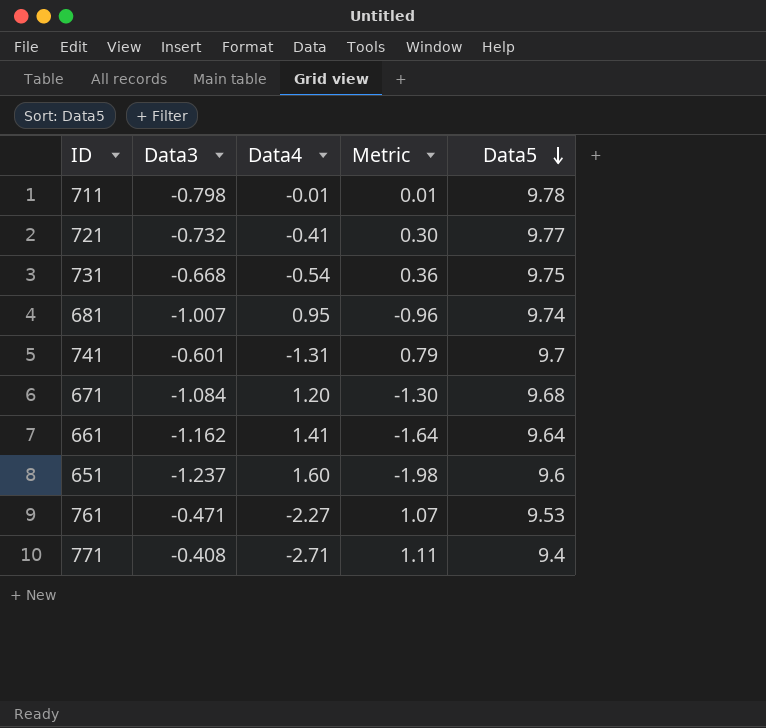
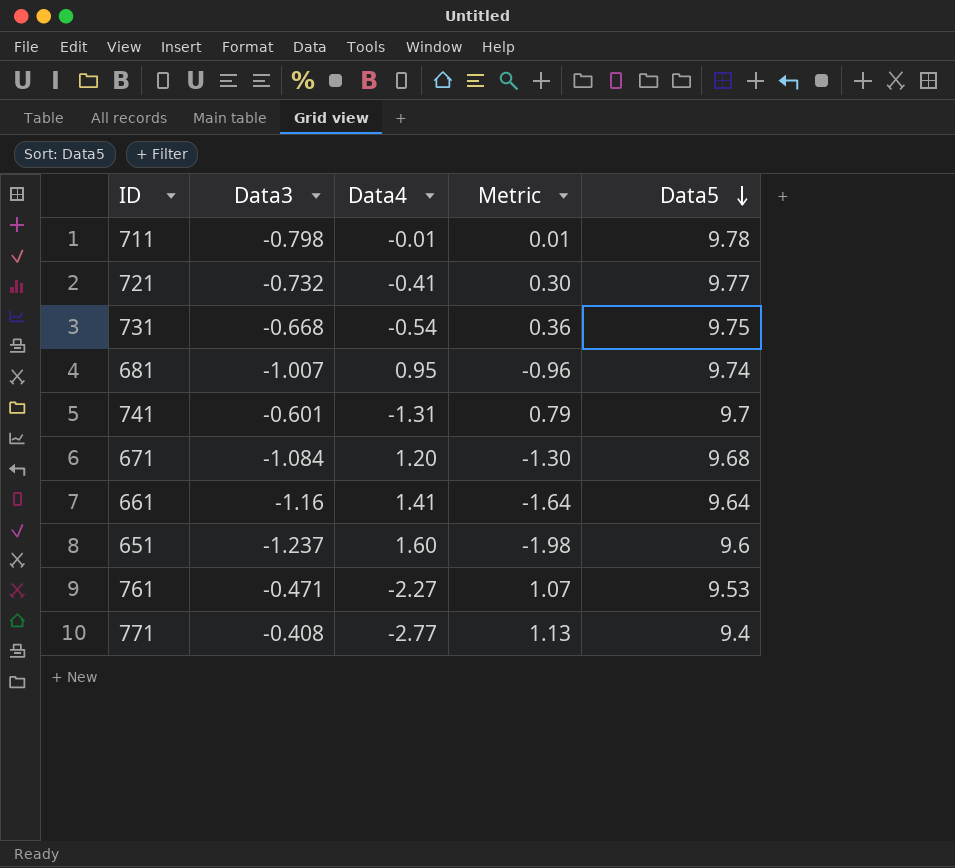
661 | Data3: -1.162 -> -1.16
771 | Data4: -2.71 -> -2.77
771 | Metric: 1.11 -> 1.13

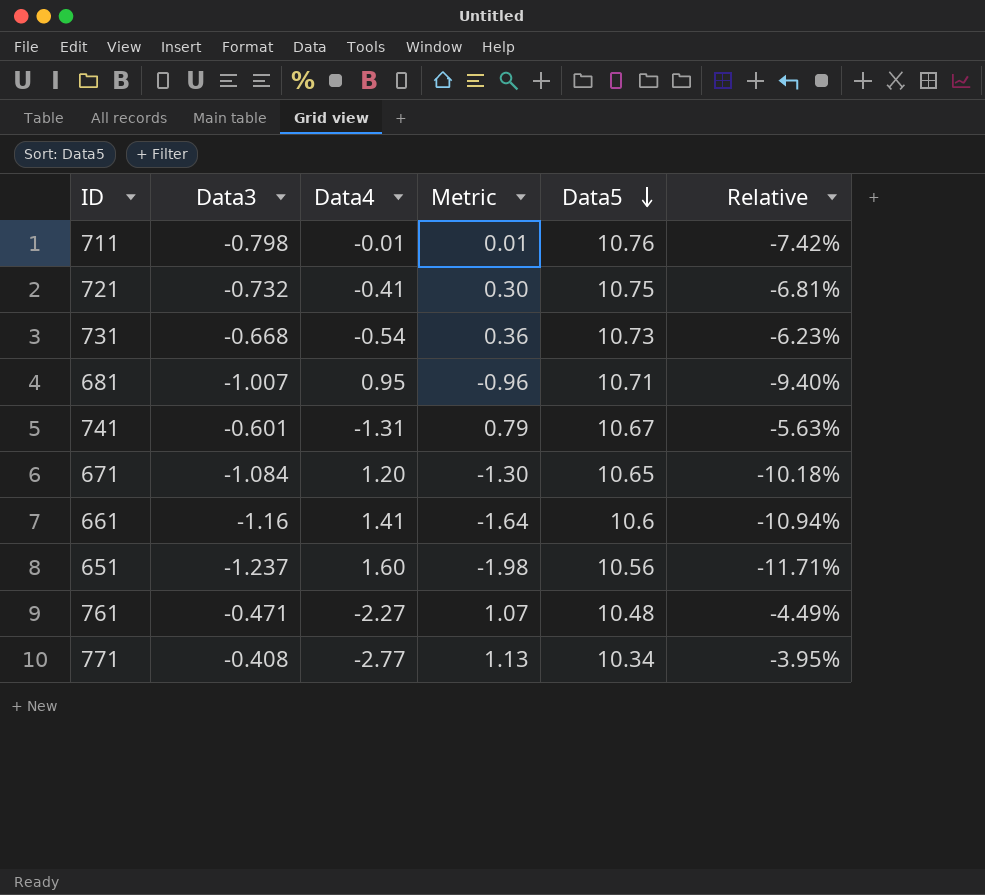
column Relative | formula: none -> [Data3] / [Data5]
711 | Data5: 9.78 -> 10.76
721 | Data5: 9.77 -> 10.75
731 | Data5: 9.75 -> 10.73
681 | Data5: 9.74 -> 10.71
741 | Data5: 9.7 -> 10.67
671 | Data5: 9.68 -> 10.65
661 | Data5: 9.64 -> 10.6
651 | Data5: 9.6 -> 10.56
761 | Data5: 9.53 -> 10.48
771 | Data5: 9.4 -> 10.34

